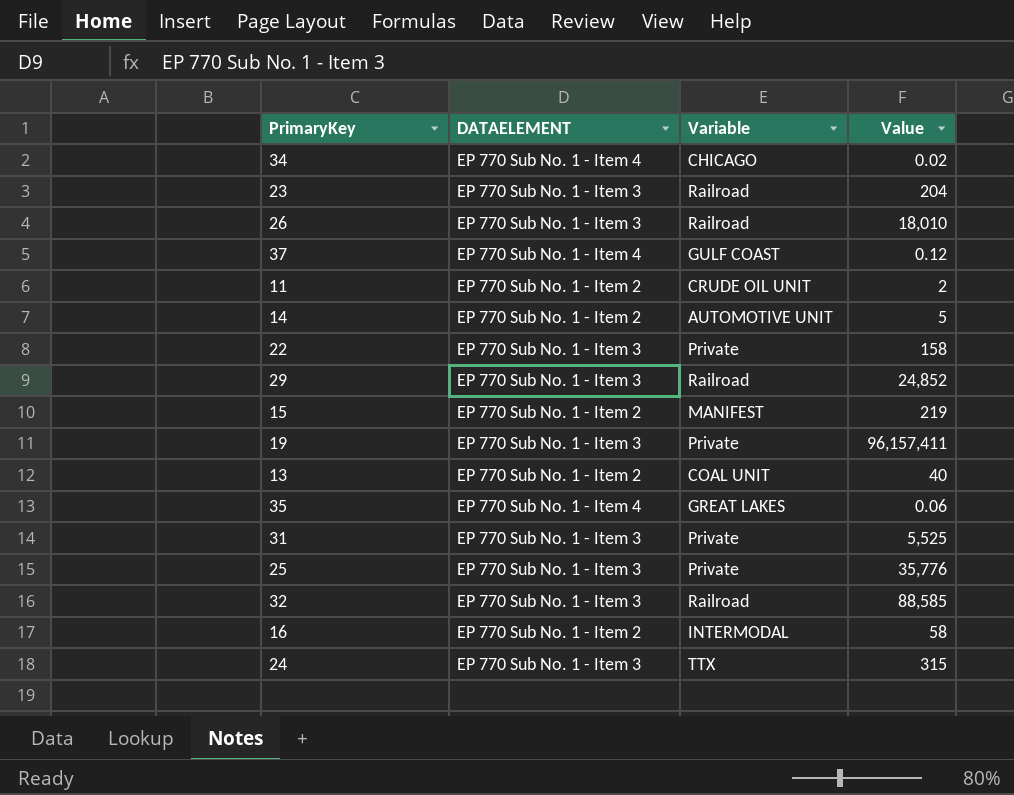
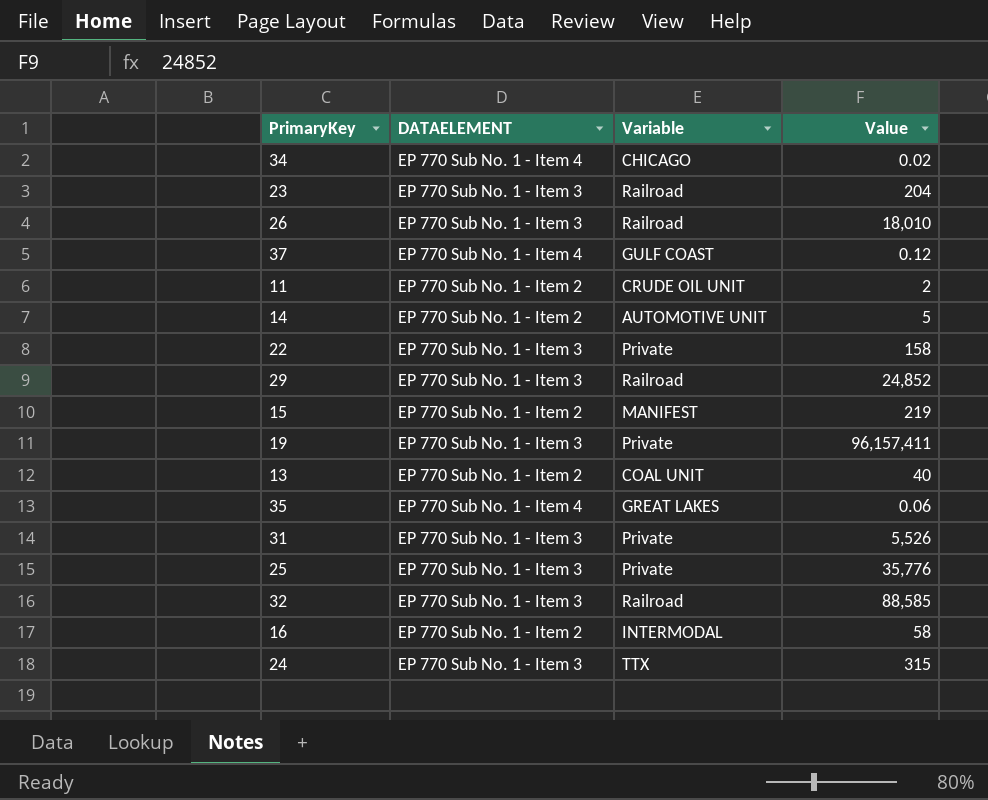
31 | Value: 5,525 -> 5,526

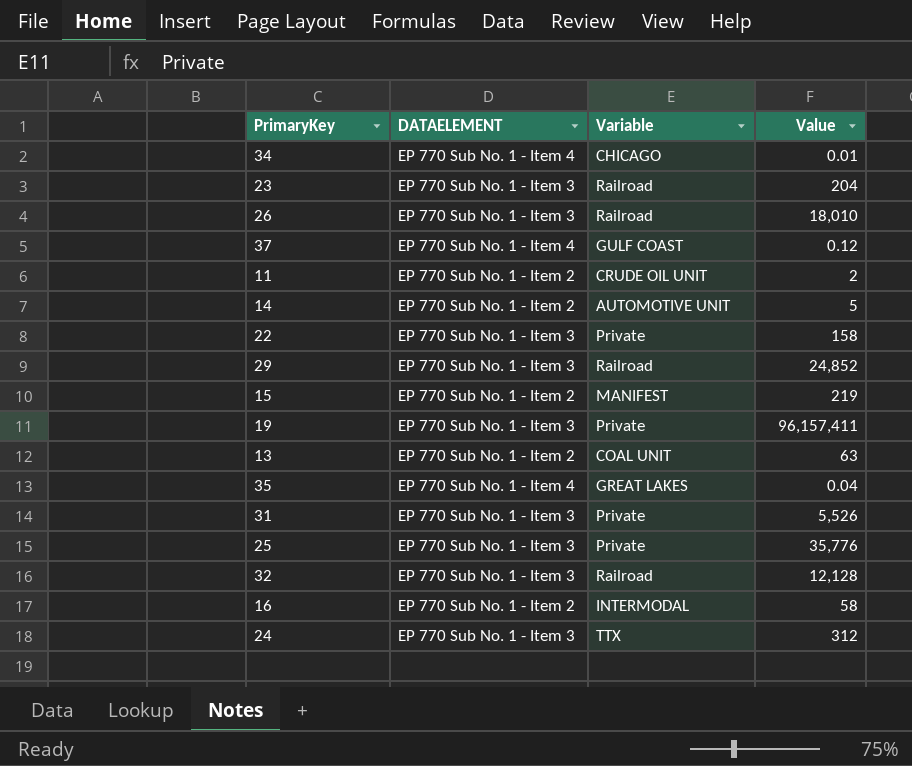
34 | Value: 0.02 -> 0.01
13 | Value: 40 -> 63
35 | Value: 0.06 -> 0.04
32 | Value: 88,585 -> 12,128
24 | Value: 315 -> 312

